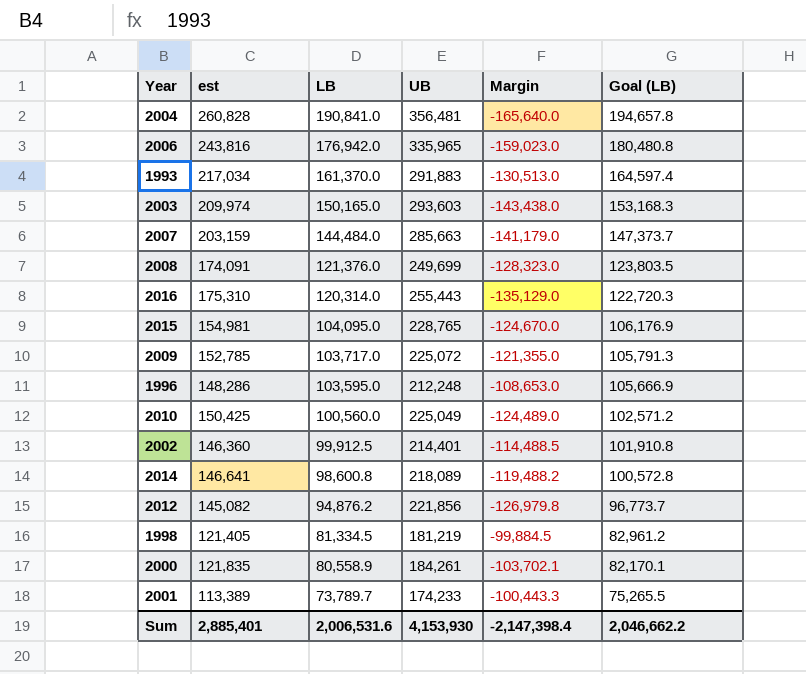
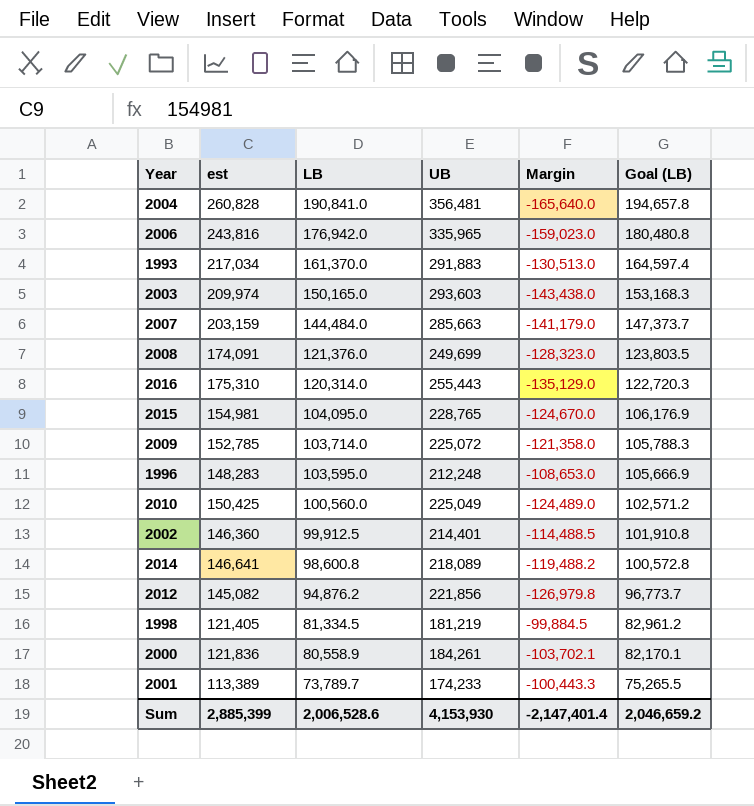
2009 | LB: 103,717.0 -> 103,714.0
2009 | Margin: -121,355.0 -> -121,358.0
2009 | Goal (LB): 105,791.3 -> 105,788.3
1996 | est: 148,286 -> 148,283
2000 | est: 121,835 -> 121,836
Sum | est: 2,885,401 -> 2,885,399
Sum | LB: 2,006,531.6 -> 2,006,528.6
Sum | Margin: -2,147,398.4 -> -2,147,401.4
Sum | Goal (LB): 2,046,662.2 -> 2,046,659.2

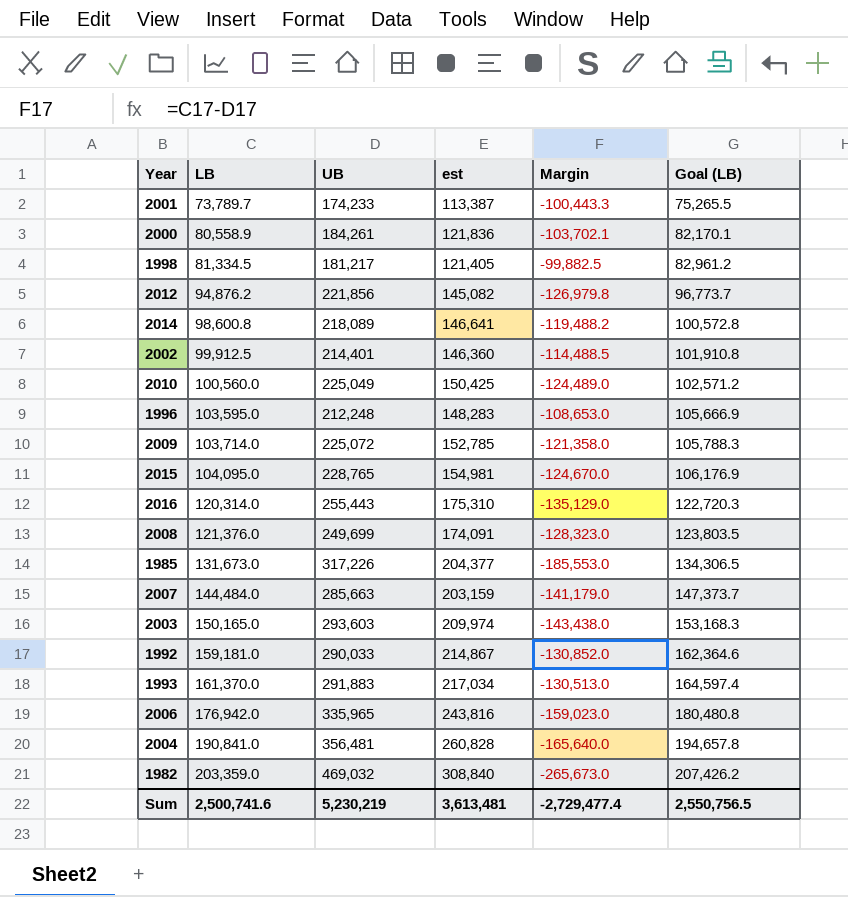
row order: LB descending -> LB ascending
column est | position: 2 -> 4
2001 | est: 113,389 -> 113,387
1998 | UB: 181,219 -> 181,217
1998 | Margin: -99,884.5 -> -99,882.5
row 1985: none -> 131,673.0 | 317,226 | 204,377 | -185,553.0 | 134,306.5
row 1992: none -> 159,181.0 | 290,033 | 214,867 | -130,852.0 | 162,364.6
row 1982: none -> 203,359.0 | 469,032 | 308,840 | -265,673.0 | 207,426.2
Sum | LB: 2,006,528.6 -> 2,500,741.6
Sum | UB: 4,153,930 -> 5,230,219
Sum | est: 2,885,399 -> 3,613,481
Sum | Margin: -2,147,401.4 -> -2,729,477.4
Sum | Goal (LB): 2,046,659.2 -> 2,550,756.5

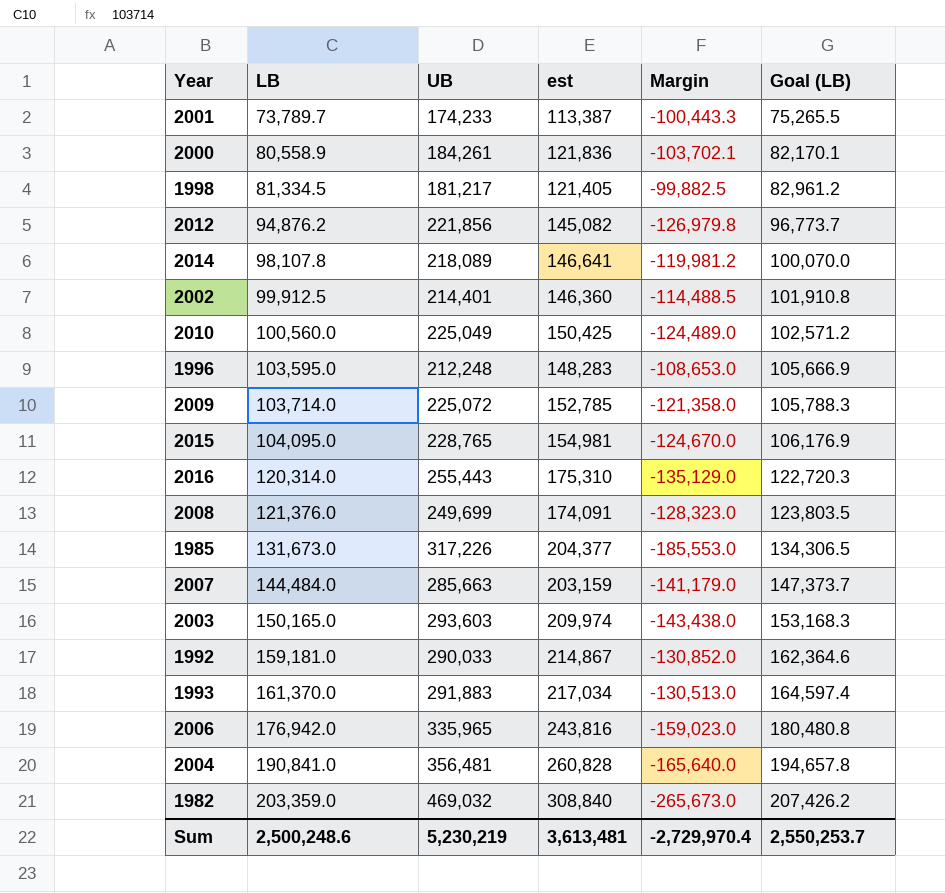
2014 | LB: 98,600.8 -> 98,107.8
2014 | Margin: -119,488.2 -> -119,981.2
2014 | Goal (LB): 100,572.8 -> 100,070.0
Sum | LB: 2,500,741.6 -> 2,500,248.6
Sum | Margin: -2,729,477.4 -> -2,729,970.4
Sum | Goal (LB): 2,550,756.5 -> 2,550,253.7

